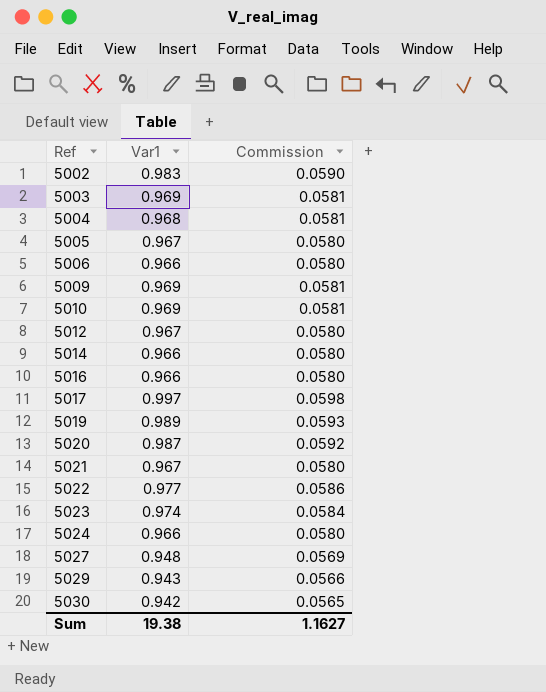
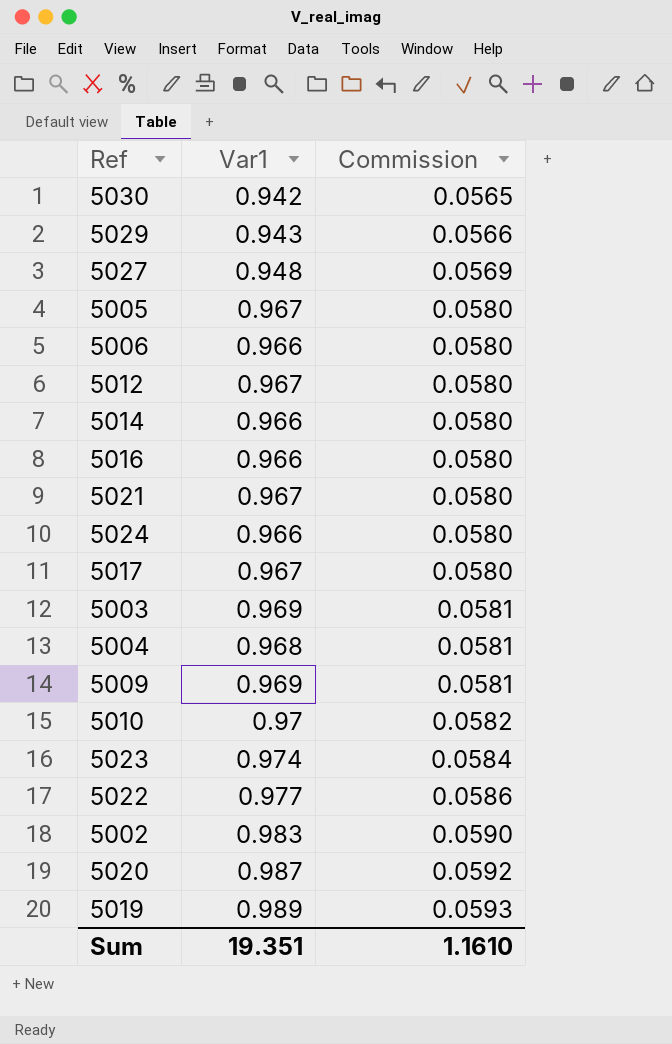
row order: Ref ascending -> Commission ascending
5017 | Var1: 0.997 -> 0.967
5017 | Commission: 0.0598 -> 0.0580
5010 | Var1: 0.969 -> 0.97
5010 | Commission: 0.0581 -> 0.0582
Sum | Var1: 19.38 -> 19.351
Sum | Commission: 1.1627 -> 1.1610

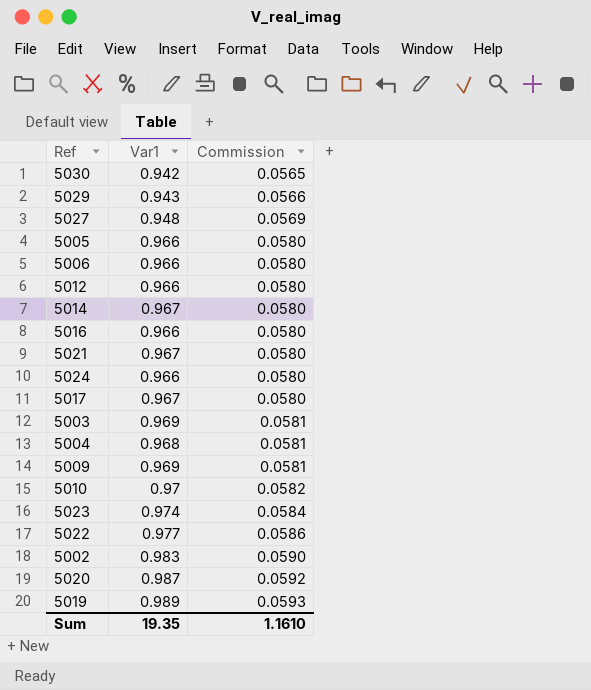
5005 | Var1: 0.967 -> 0.966
5012 | Var1: 0.967 -> 0.966
5014 | Var1: 0.966 -> 0.967
Sum | Var1: 19.351 -> 19.35

